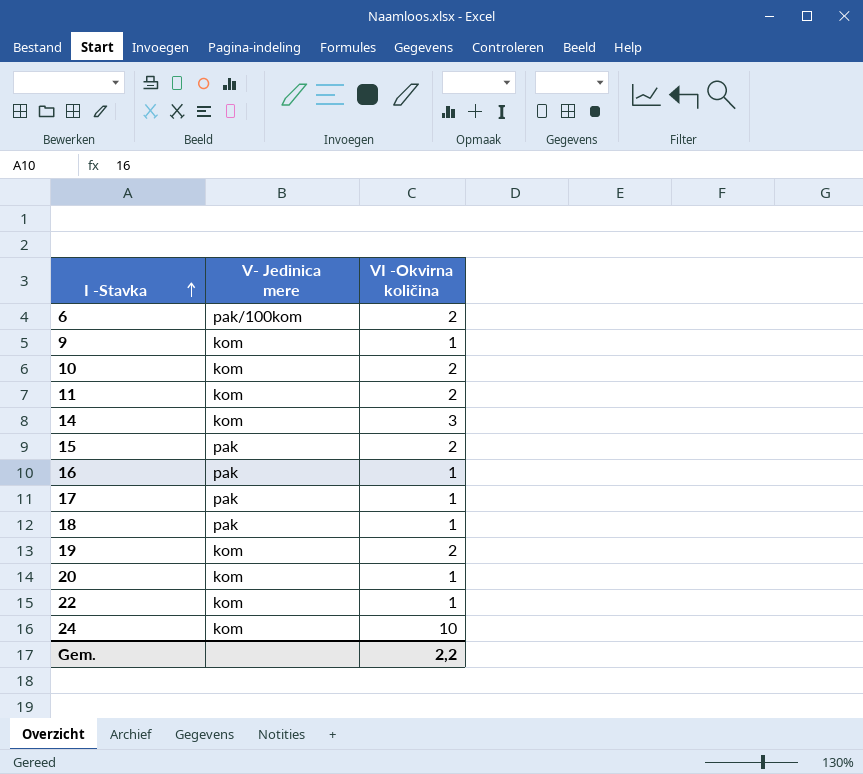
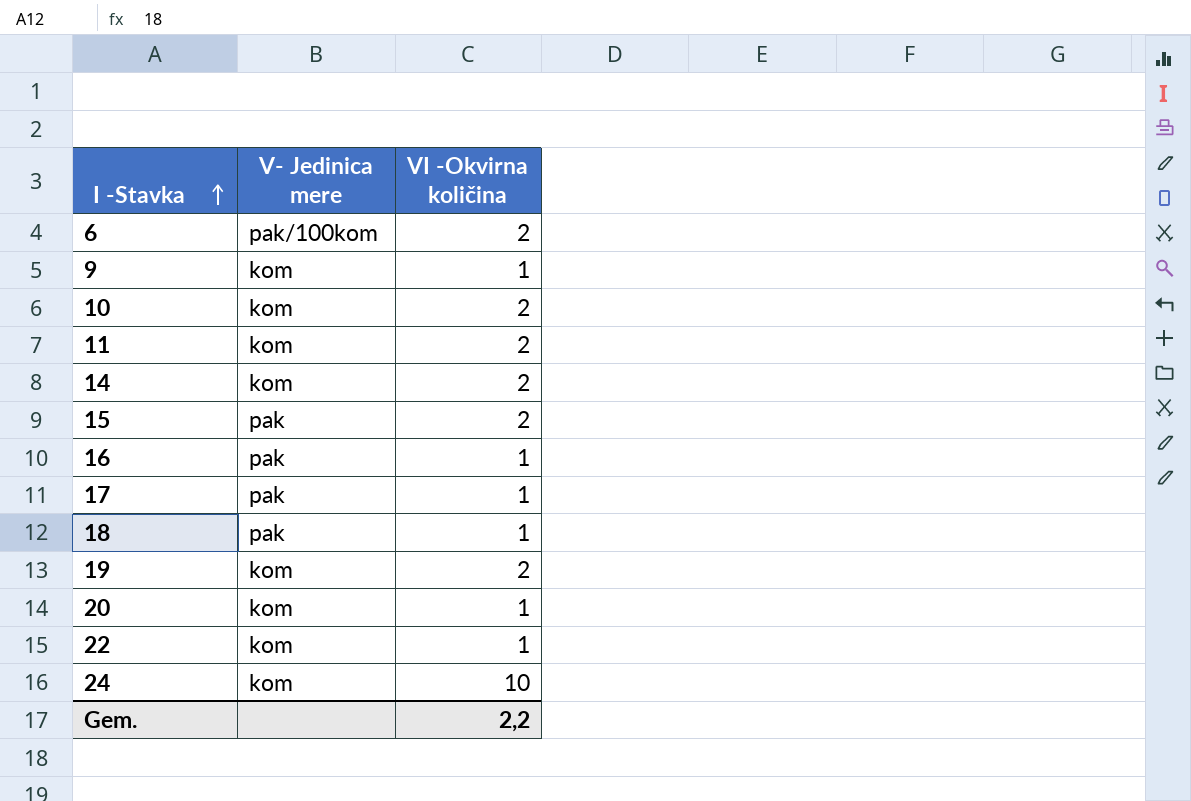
14 | VI -Okvirna količina: 3 -> 2

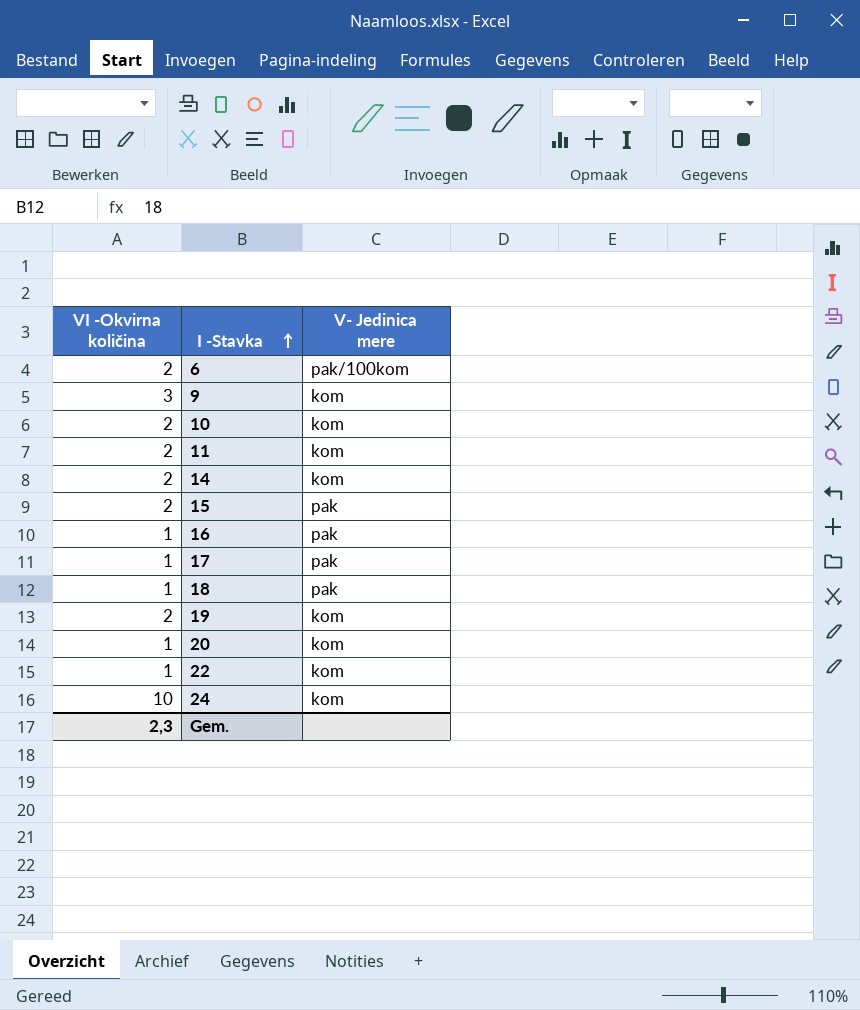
column VI -Okvirna količina | position: 3 -> 1
9 | VI -Okvirna količina: 1 -> 3
Gem. | VI -Okvirna količina: 2,2 -> 2,3

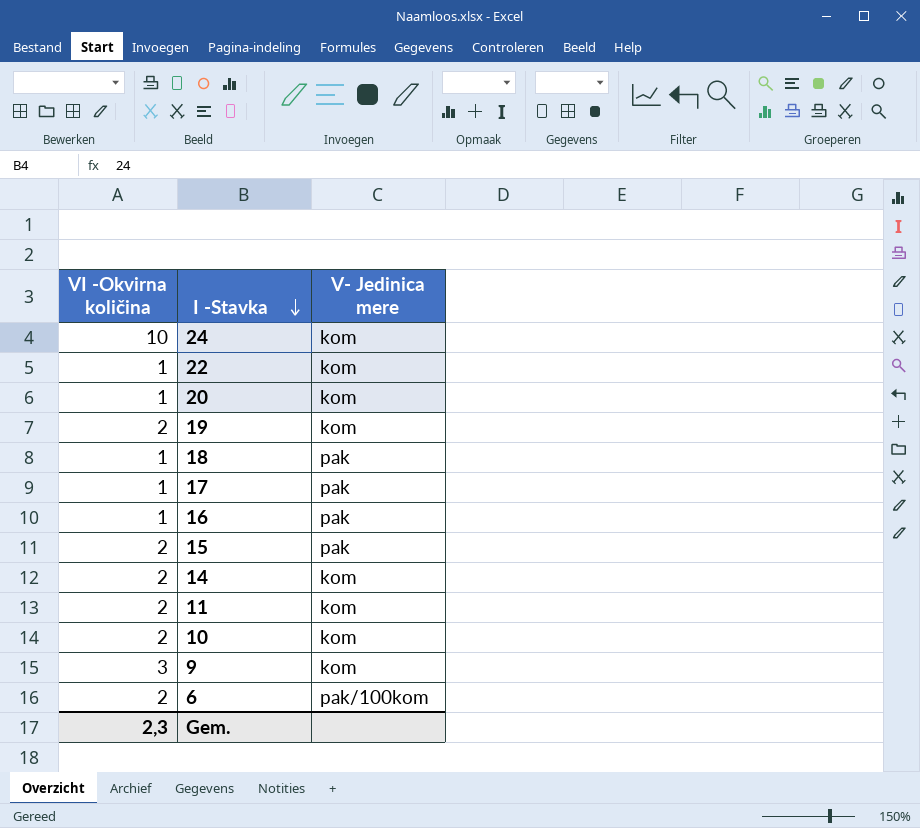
row order: I -Stavka ascending -> I -Stavka descending

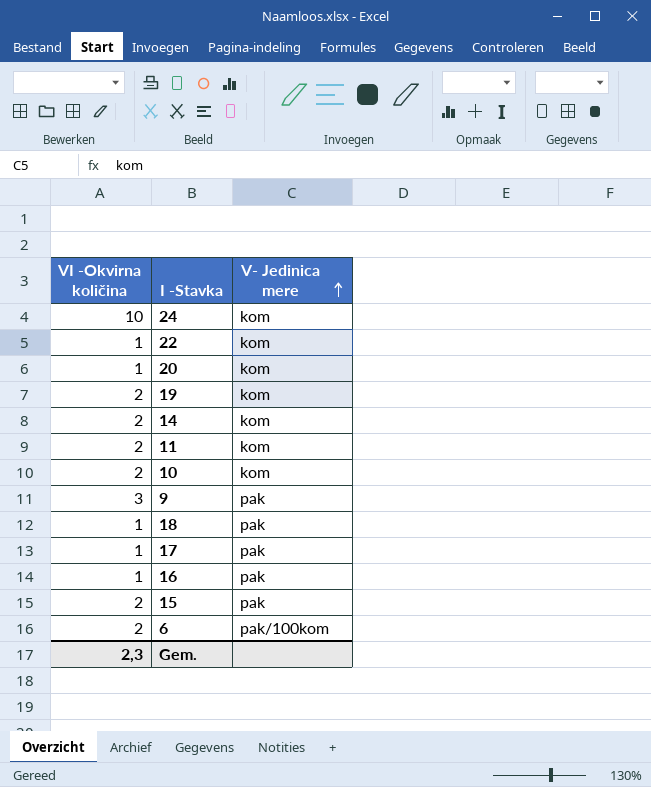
row order: I -Stavka descending -> V- Јedinica mere ascending
9 | V- Јedinica mere: kom -> pak

